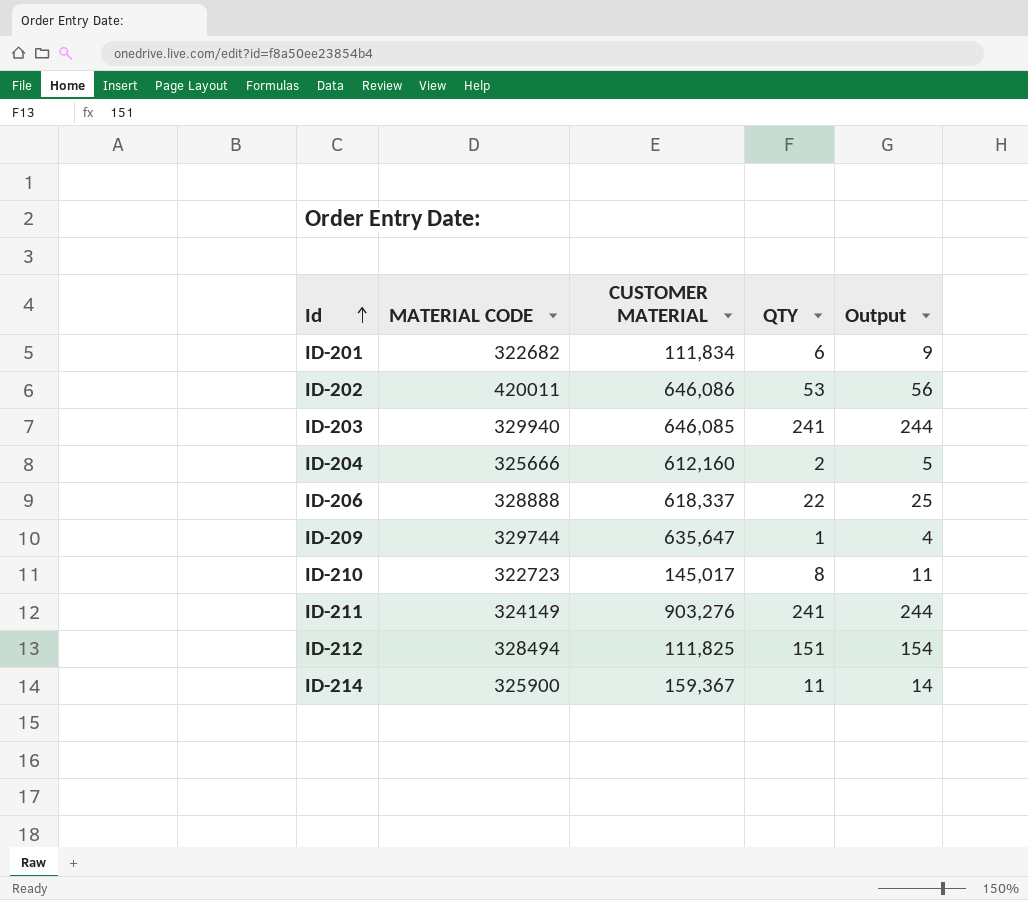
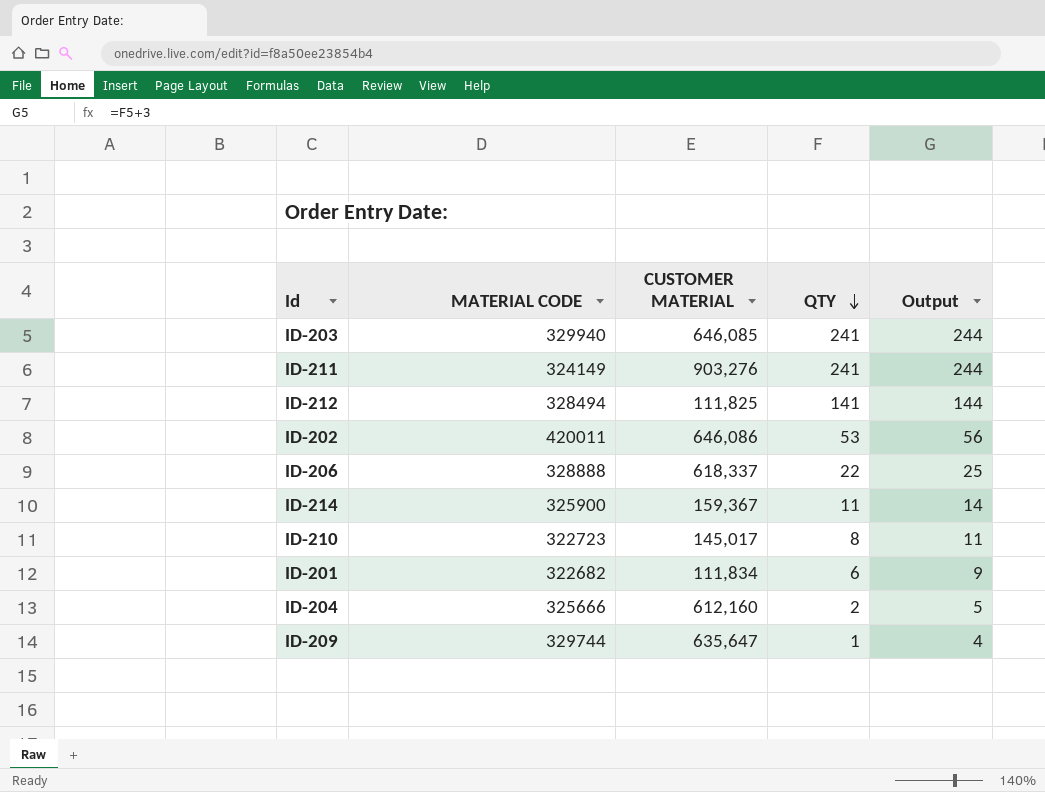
row order: Id ascending -> QTY descending
ID-212 | QTY: 151 -> 141
ID-212 | Output: 154 -> 144

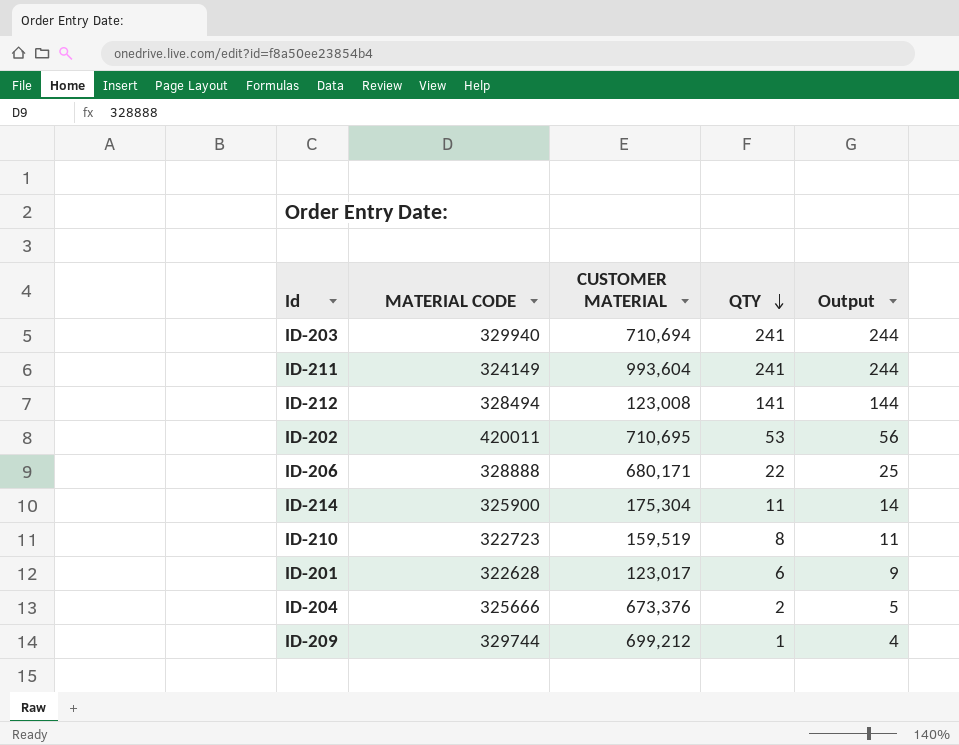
ID-203 | CUSTOMER MATERIAL: 646,085 -> 710,694
ID-211 | CUSTOMER MATERIAL: 903,276 -> 993,604
ID-212 | CUSTOMER MATERIAL: 111,825 -> 123,008
ID-202 | CUSTOMER MATERIAL: 646,086 -> 710,695
ID-206 | CUSTOMER MATERIAL: 618,337 -> 680,171
ID-214 | CUSTOMER MATERIAL: 159,367 -> 175,304
ID-210 | CUSTOMER MATERIAL: 145,017 -> 159,519
ID-201 | MATERIAL CODE: 322682 -> 322628
ID-201 | CUSTOMER MATERIAL: 111,834 -> 123,017
ID-204 | CUSTOMER MATERIAL: 612,160 -> 673,376
ID-209 | CUSTOMER MATERIAL: 635,647 -> 699,212

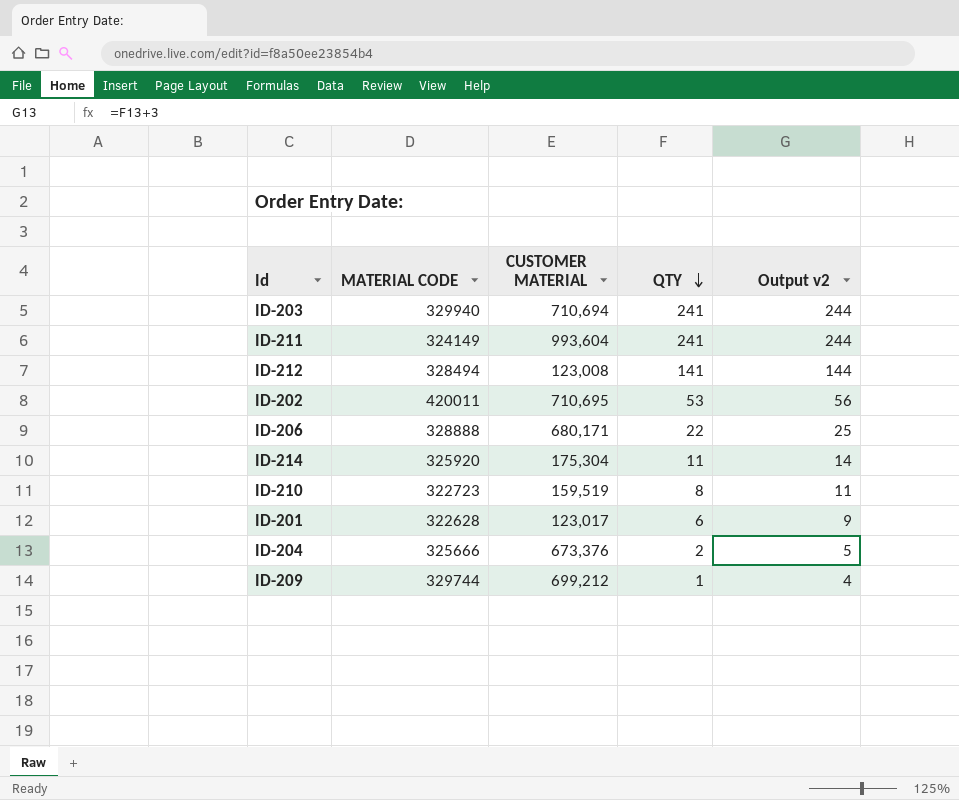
column name: Output -> Output v2
ID-214 | MATERIAL CODE: 325900 -> 325920

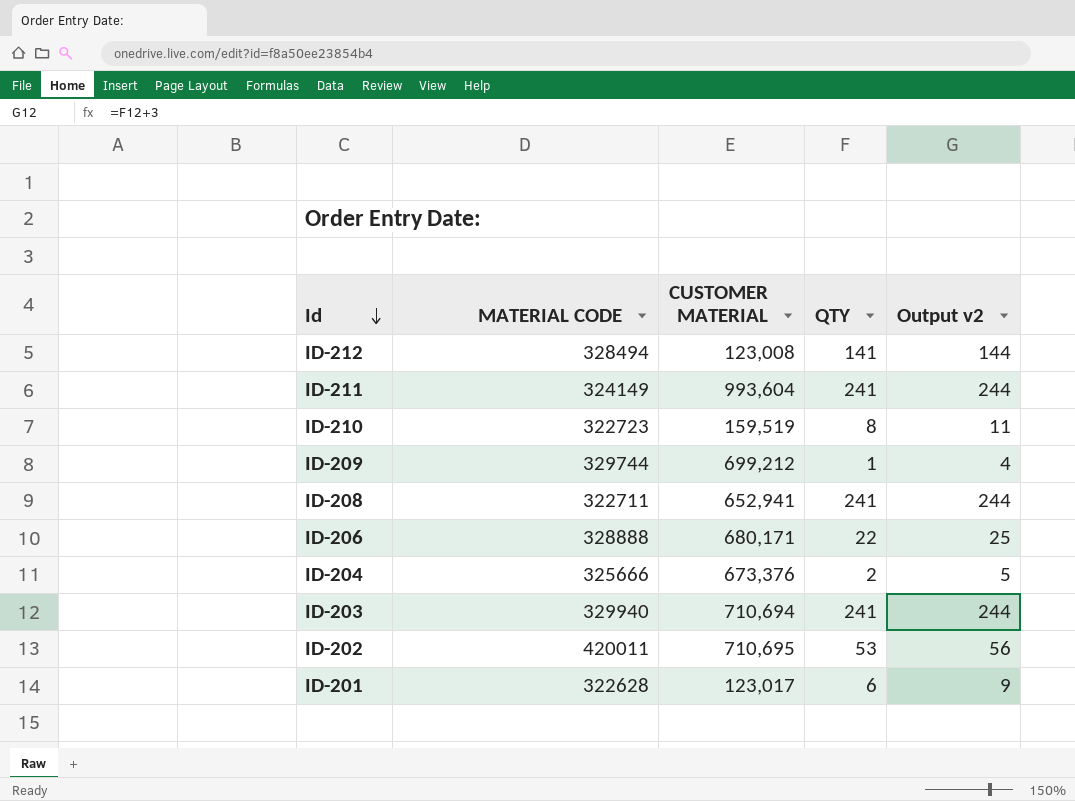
row order: QTY descending -> Id descending
row ID-214: 325920 | 175,304 | 11 | 14 -> none
row ID-208: none -> 322711 | 652,941 | 241 | 244

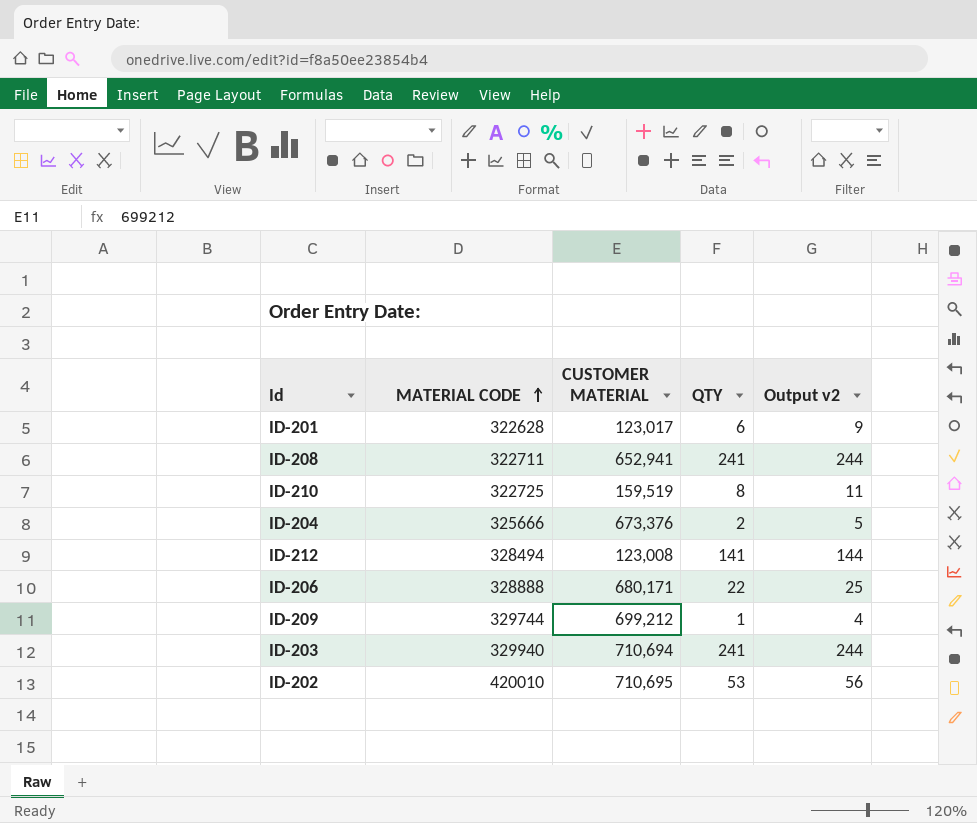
row order: Id descending -> MATERIAL CODE ascending
row ID-211: 324149 | 993,604 | 241 | 244 -> none
ID-210 | MATERIAL CODE: 322723 -> 322725
ID-202 | MATERIAL CODE: 420011 -> 420010

